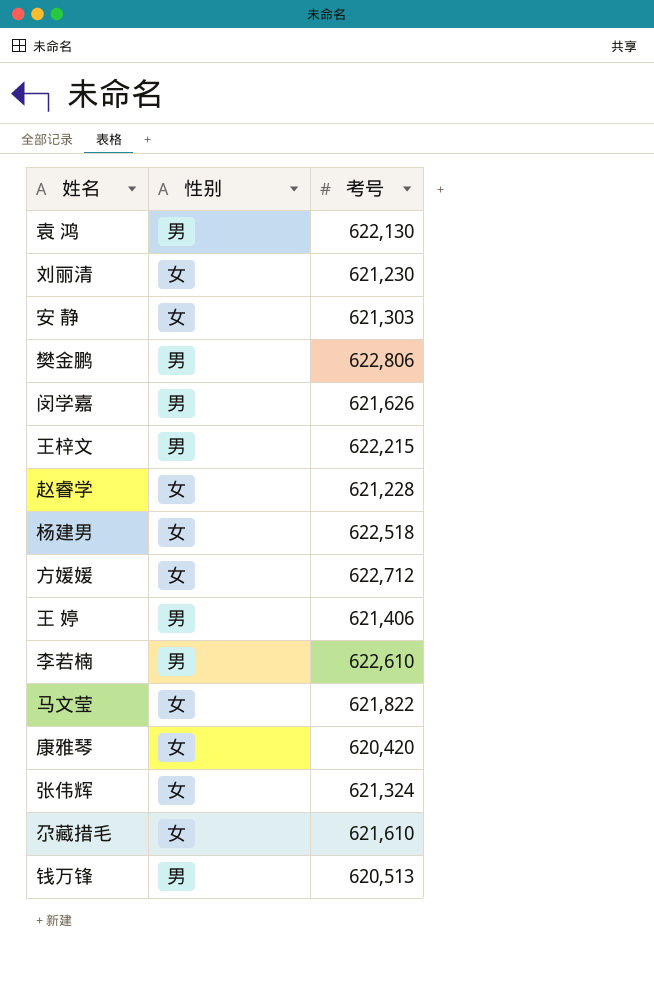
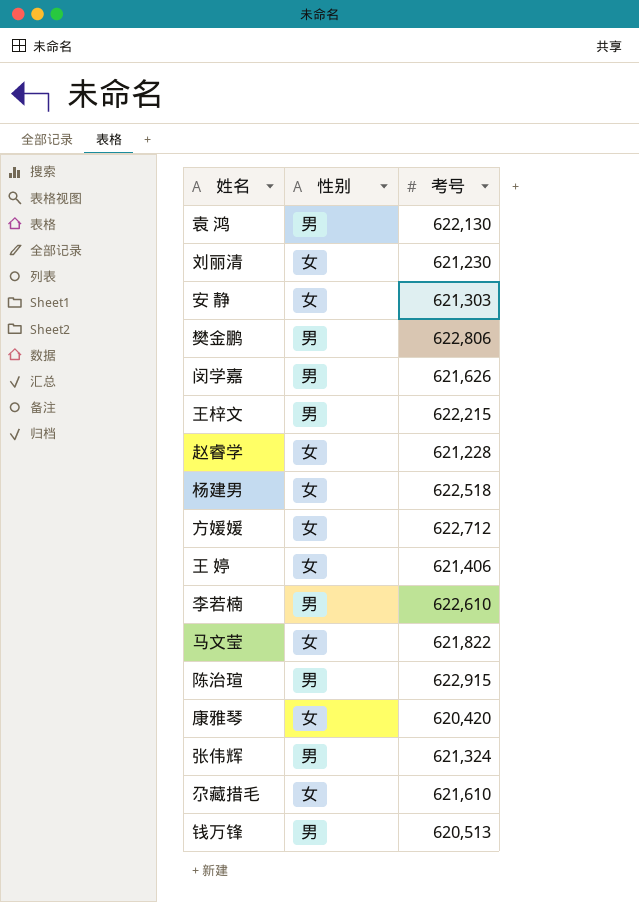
王 婷 | 性别: 男 -> 女
row 陈治瑄: none -> 男 | 622,915
张伟辉 | 性别: 女 -> 男

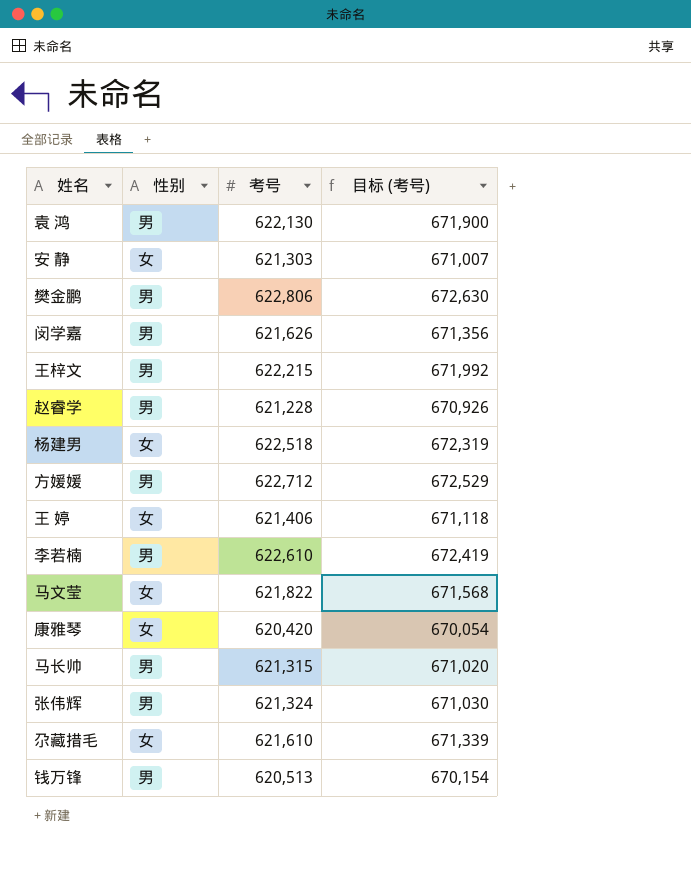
column 目标 (考号) | formula: none -> [考号] * 1.08
row 刘丽清: 女 | 621,230 -> none
row 陈治瑄: 男 | 622,915 -> none
赵睿学 | 性别: 女 -> 男
方媛媛 | 性别: 女 -> 男
row 马长帅: none -> 男 | 621,315 | 671,020

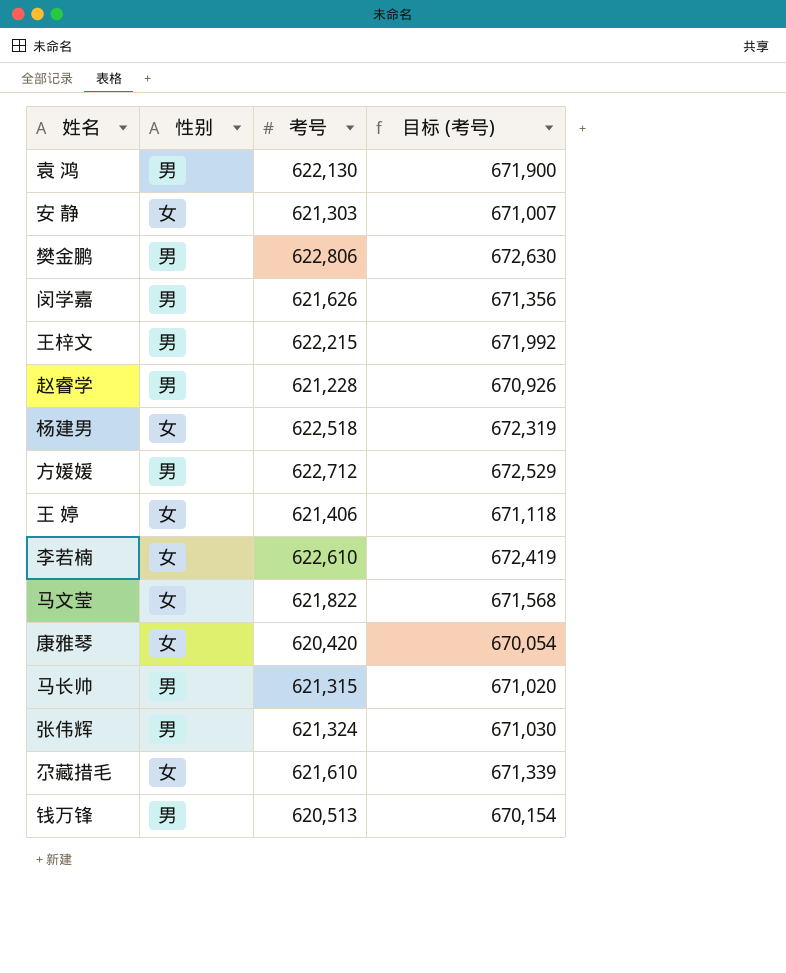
李若楠 | 性别: 男 -> 女

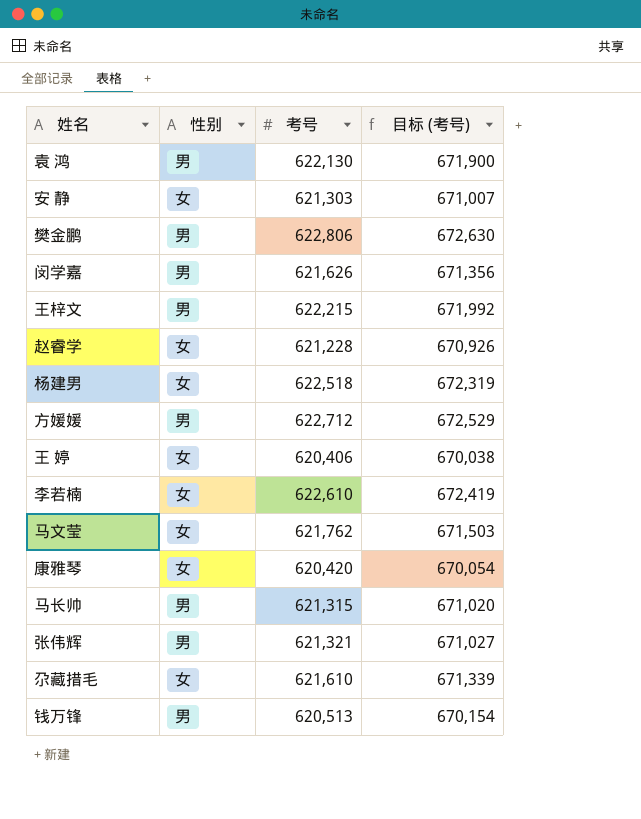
赵睿学 | 性别: 男 -> 女
王 婷 | 考号: 621,406 -> 620,406
王 婷 | 目标 (考号): 671,118 -> 670,038
马文莹 | 考号: 621,822 -> 621,762
马文莹 | 目标 (考号): 671,568 -> 671,503
张伟辉 | 考号: 621,324 -> 621,321
张伟辉 | 目标 (考号): 671,030 -> 671,027

